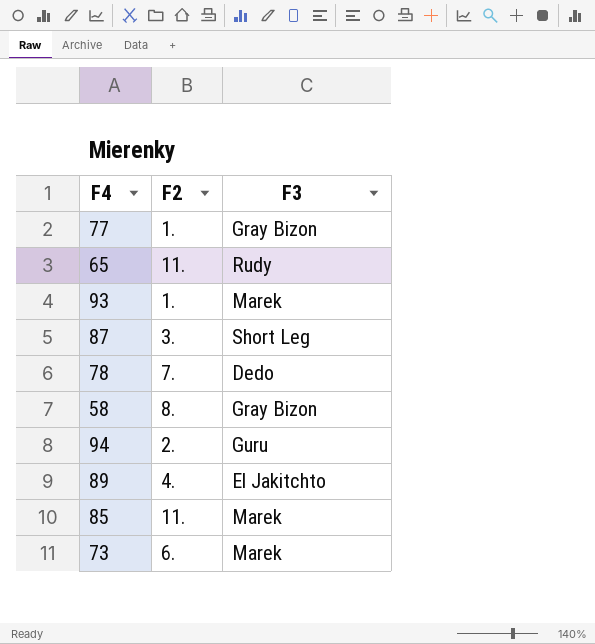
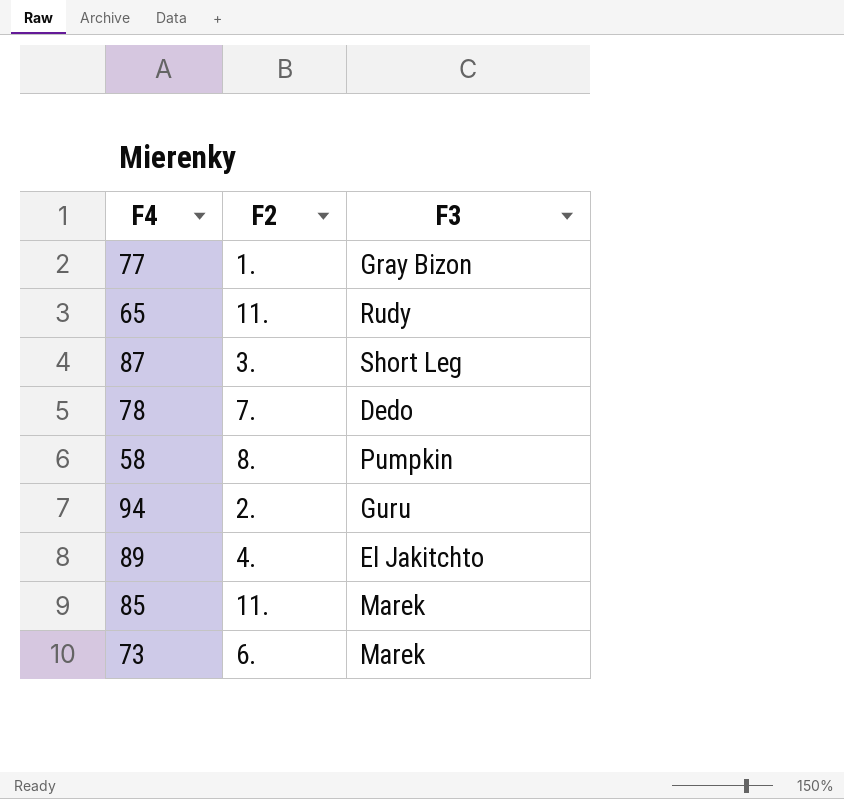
row 93: 1. | Marek -> none
58 | F3: Gray Bizon -> Pumpkin

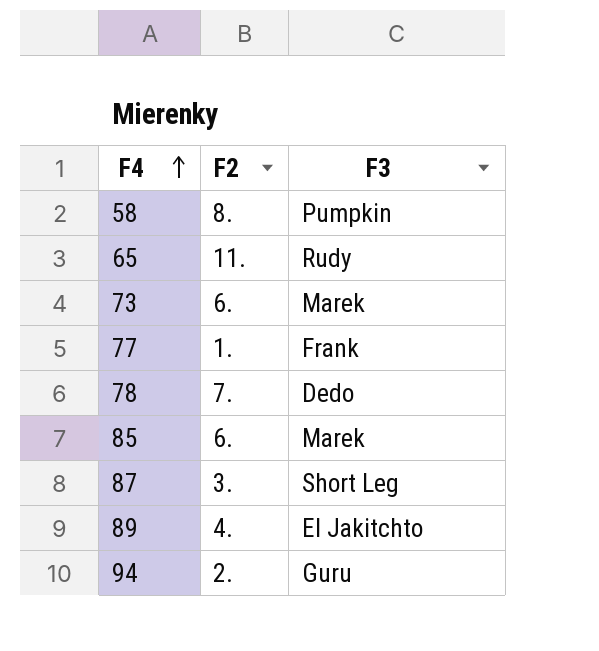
row order: none -> F4 ascending
77 | F3: Gray Bizon -> Frank
85 | F2: 11. -> 6.

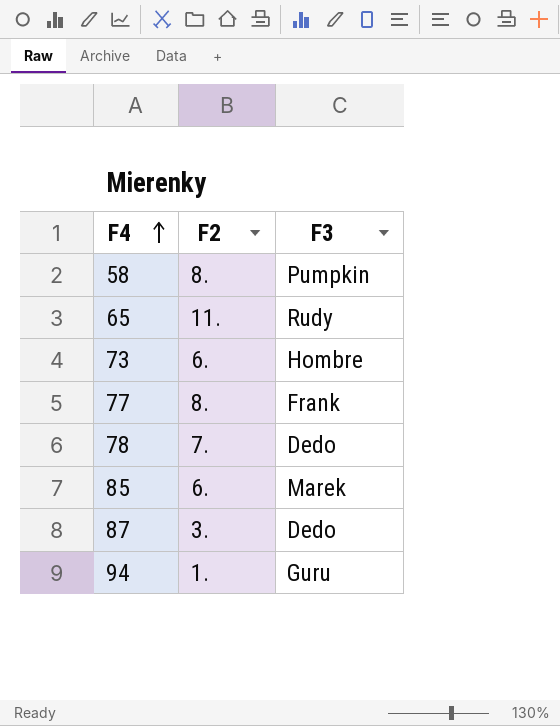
row 89: 4. | El Jakitchto -> none
73 | F3: Marek -> Hombre
77 | F2: 1. -> 8.
87 | F3: Short Leg -> Dedo
94 | F2: 2. -> 1.

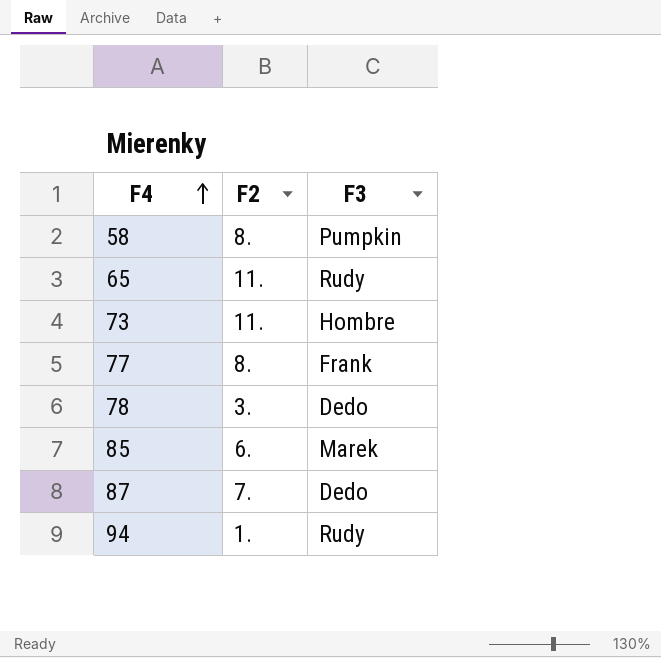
73 | F2: 6. -> 11.
78 | F2: 7. -> 3.
87 | F2: 3. -> 7.
94 | F3: Guru -> Rudy

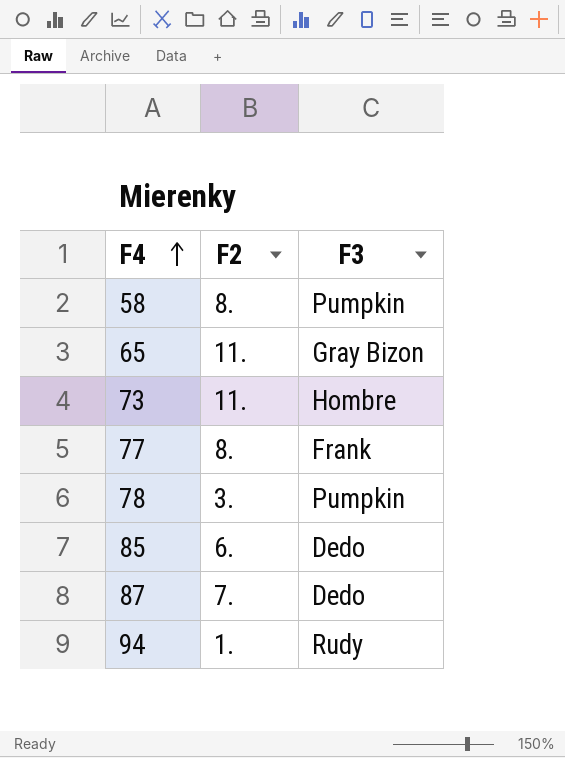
65 | F3: Rudy -> Gray Bizon
78 | F3: Dedo -> Pumpkin
85 | F3: Marek -> Dedo

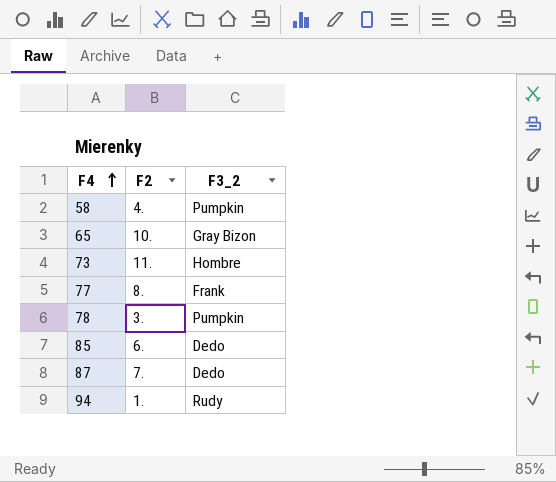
column name: F3 -> F3_2
58 | F2: 8. -> 4.
65 | F2: 11. -> 10.

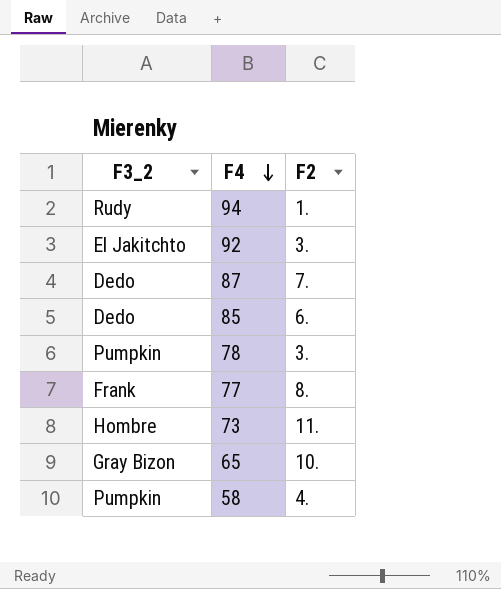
row order: F4 ascending -> F4 descending
column F3_2 | position: 3 -> 1
row 92: none -> El Jakitchto | 3.

